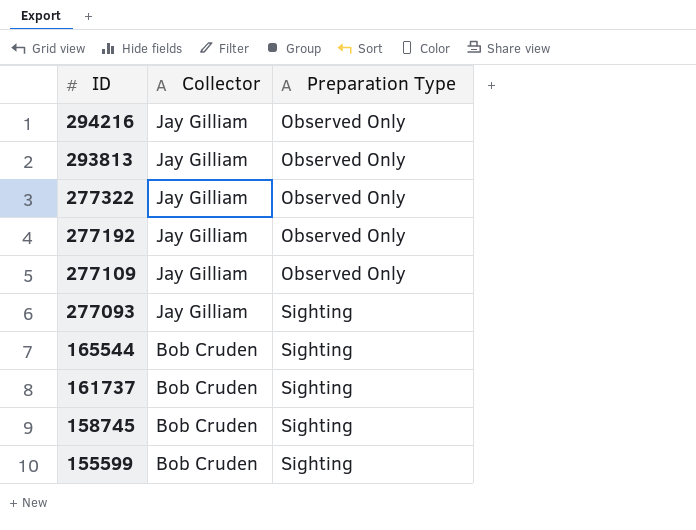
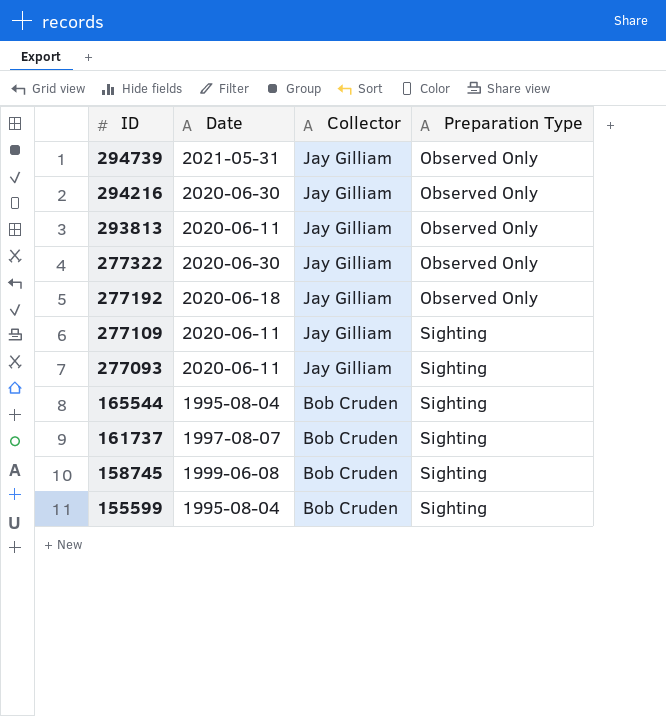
column Date | position: none -> 2
row 294739: none -> 2021-05-31 | Jay Gilliam | Observed Only
277109 | Preparation Type: Observed Only -> Sighting

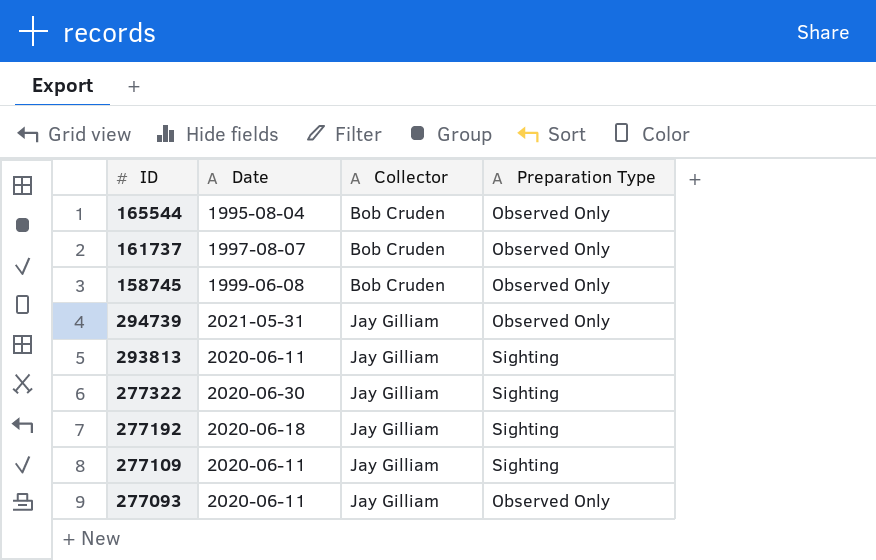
row order: ID descending -> Collector ascending
row 294216: 2020-06-30 | Jay Gilliam | Observed Only -> none
row 155599: 1995-08-04 | Bob Cruden | Sighting -> none
165544 | Preparation Type: Sighting -> Observed Only
161737 | Preparation Type: Sighting -> Observed Only
158745 | Preparation Type: Sighting -> Observed Only
293813 | Preparation Type: Observed Only -> Sighting
277322 | Preparation Type: Observed Only -> Sighting
277192 | Preparation Type: Observed Only -> Sighting
277093 | Preparation Type: Sighting -> Observed Only

